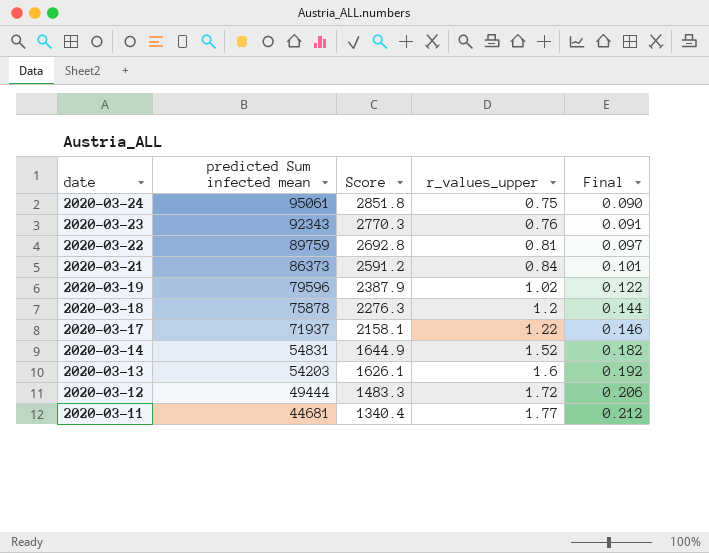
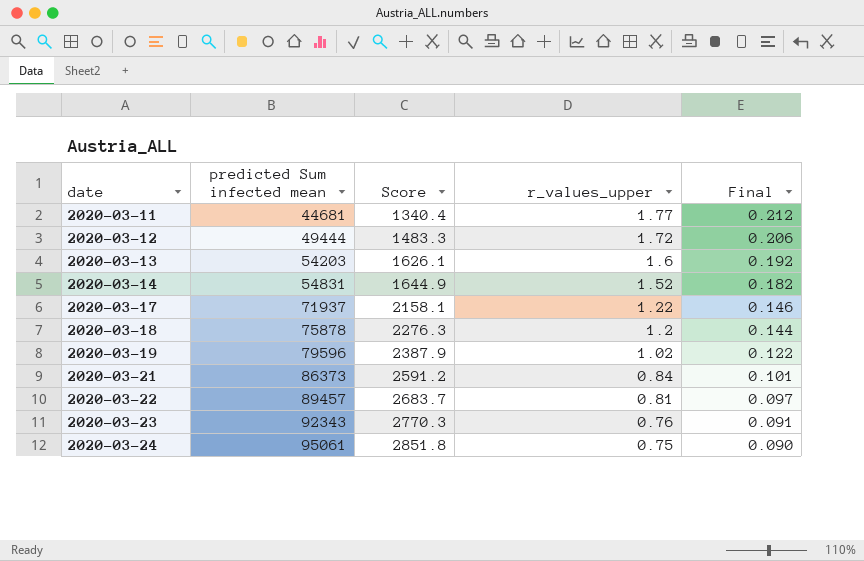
row order: date descending -> date ascending
2020-03-22 | predicted Sum infected mean: 89759 -> 89457
2020-03-22 | Score: 2692.8 -> 2683.7

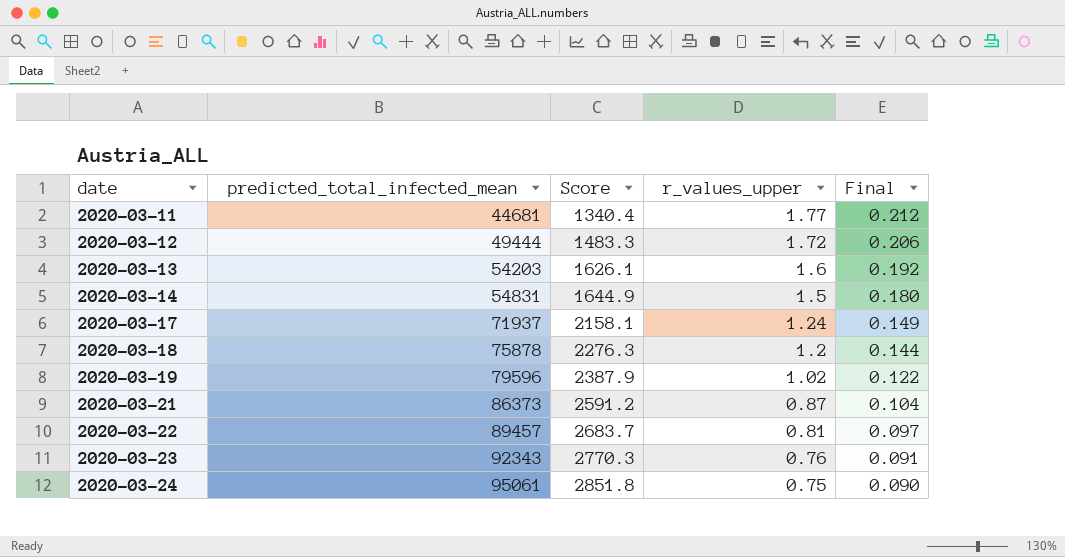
column name: predicted Sum infected mean -> predicted_total_infected_mean
2020-03-14 | r_values_upper: 1.52 -> 1.5
2020-03-14 | Final: 0.182 -> 0.180
2020-03-17 | r_values_upper: 1.22 -> 1.24
2020-03-17 | Final: 0.146 -> 0.149
2020-03-21 | r_values_upper: 0.84 -> 0.87
2020-03-21 | Final: 0.101 -> 0.104

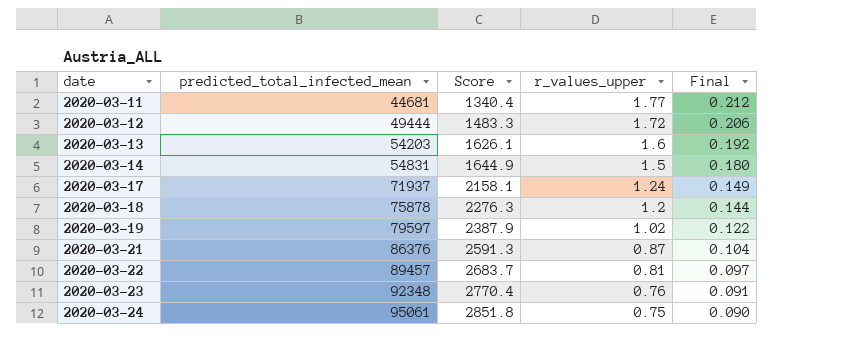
2020-03-19 | predicted_total_infected_mean: 79596 -> 79597
2020-03-21 | predicted_total_infected_mean: 86373 -> 86376
2020-03-21 | Score: 2591.2 -> 2591.3
2020-03-23 | predicted_total_infected_mean: 92343 -> 92348
2020-03-23 | Score: 2770.3 -> 2770.4

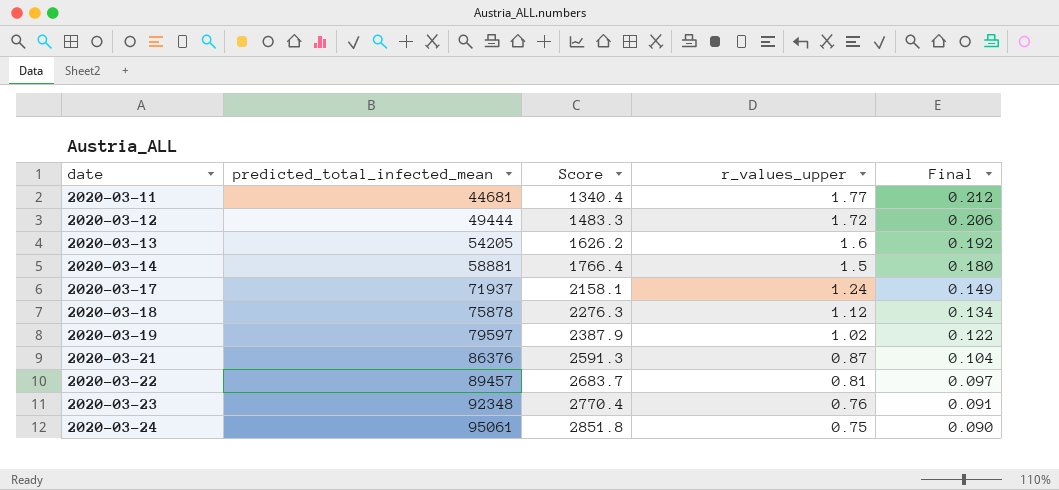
2020-03-13 | predicted_total_infected_mean: 54203 -> 54205
2020-03-13 | Score: 1626.1 -> 1626.2
2020-03-14 | predicted_total_infected_mean: 54831 -> 58881
2020-03-14 | Score: 1644.9 -> 1766.4
2020-03-18 | r_values_upper: 1.2 -> 1.12
2020-03-18 | Final: 0.144 -> 0.134

